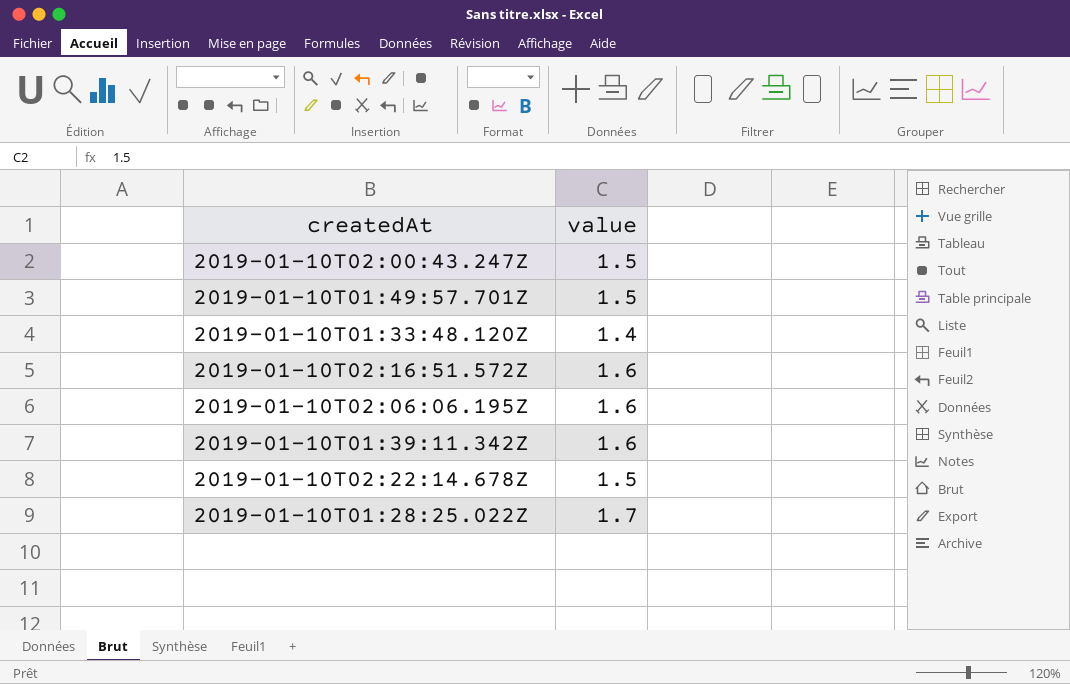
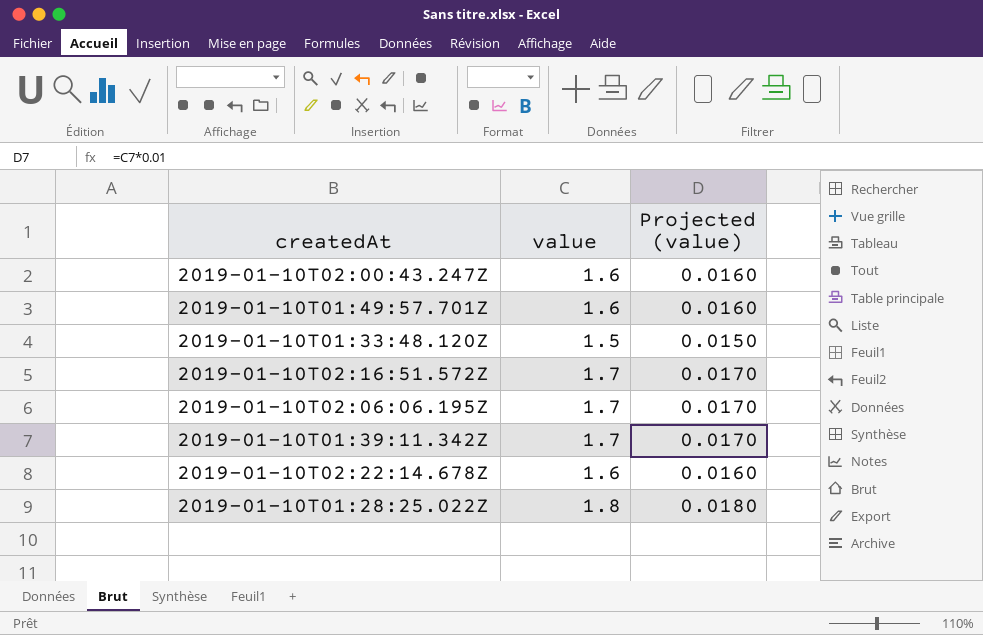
column Projected (value) | formula: none -> [value] * 0.01
2019-01-10T02:00:43.247Z | value: 1.5 -> 1.6
2019-01-10T01:49:57.701Z | value: 1.5 -> 1.6
2019-01-10T01:33:48.120Z | value: 1.4 -> 1.5
2019-01-10T02:16:51.572Z | value: 1.6 -> 1.7
2019-01-10T02:06:06.195Z | value: 1.6 -> 1.7
2019-01-10T01:39:11.342Z | value: 1.6 -> 1.7
2019-01-10T02:22:14.678Z | value: 1.5 -> 1.6
2019-01-10T01:28:25.022Z | value: 1.7 -> 1.8

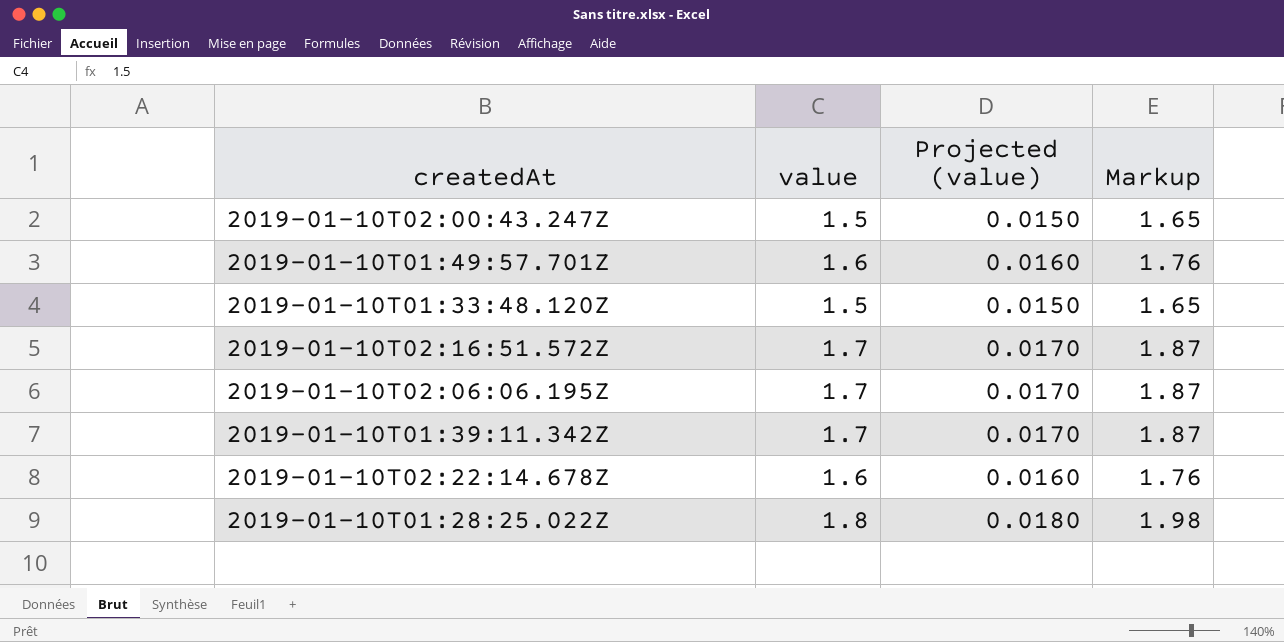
column Markup | formula: none -> [value] * 1.1
2019-01-10T02:00:43.247Z | value: 1.6 -> 1.5
2019-01-10T02:00:43.247Z | Projected (value): 0.0160 -> 0.0150

